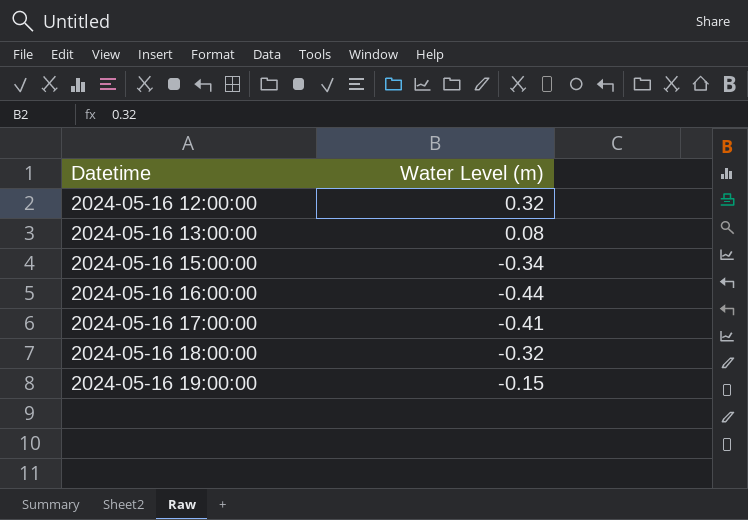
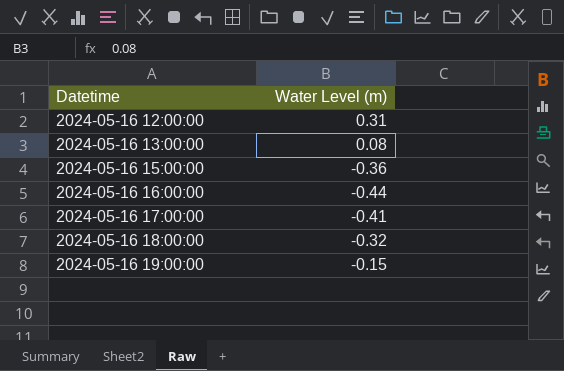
2024-05-16 12:00:00 | Water Level (m): 0.32 -> 0.31
2024-05-16 15:00:00 | Water Level (m): -0.34 -> -0.36

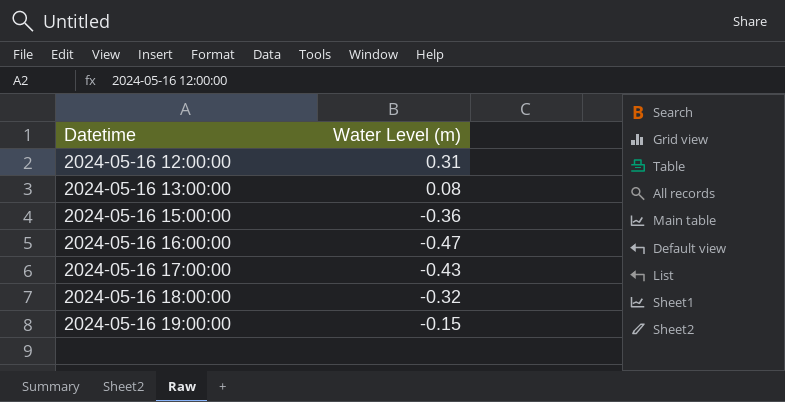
2024-05-16 16:00:00 | Water Level (m): -0.44 -> -0.47
2024-05-16 17:00:00 | Water Level (m): -0.41 -> -0.43

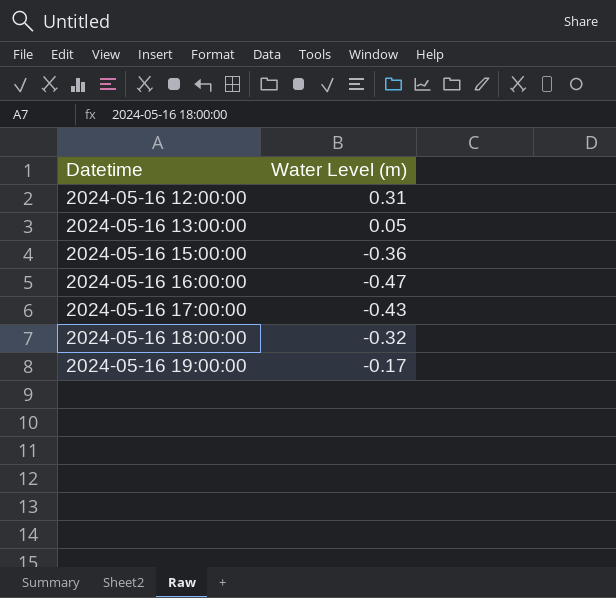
2024-05-16 13:00:00 | Water Level (m): 0.08 -> 0.05
2024-05-16 19:00:00 | Water Level (m): -0.15 -> -0.17

